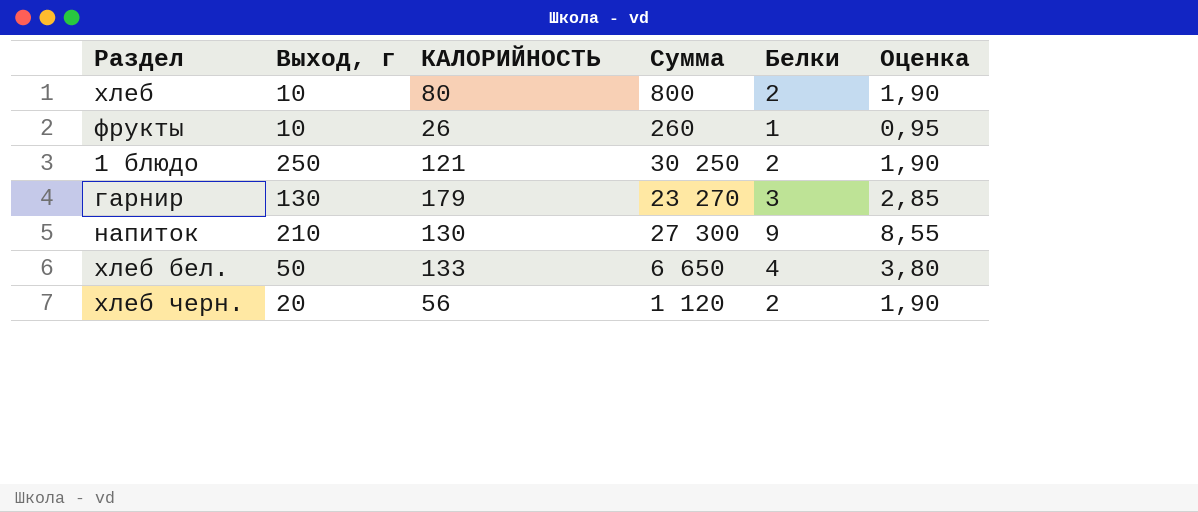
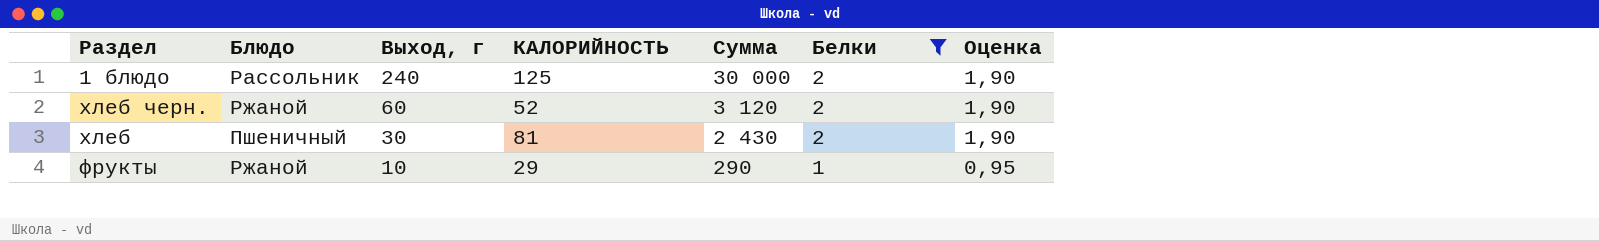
filter: none -> Белки <= 2
row order: none -> Выход, г descending
column Блюдо | position: none -> 2
1 блюдо | Выход, г: 250 -> 240
1 блюдо | КАЛОРИЙНОСТЬ: 121 -> 125
1 блюдо | Сумма: 30 250 -> 30 000
хлеб черн. | Выход, г: 20 -> 60
хлеб черн. | КАЛОРИЙНОСТЬ: 56 -> 52
хлеб черн. | Сумма: 1 120 -> 3 120
хлеб | Выход, г: 10 -> 30
хлеб | КАЛОРИЙНОСТЬ: 80 -> 81
хлеб | Сумма: 800 -> 2 430
фрукты | КАЛОРИЙНОСТЬ: 26 -> 29
фрукты | Сумма: 260 -> 290

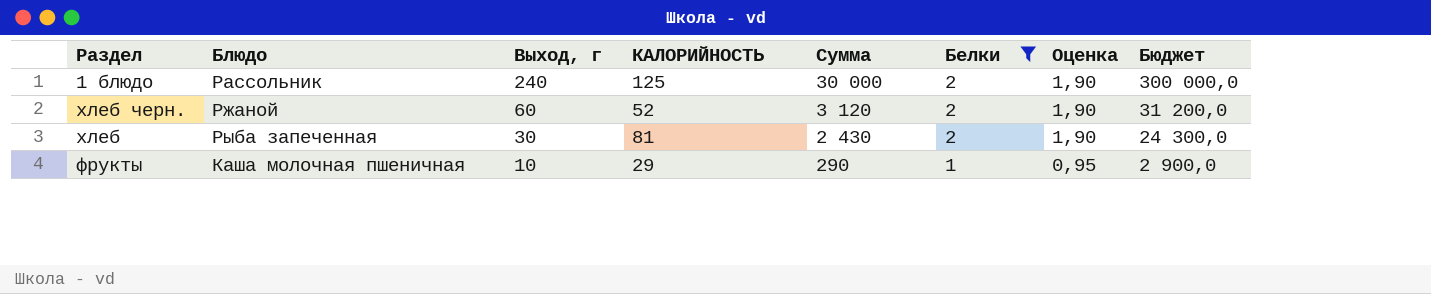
column Бюджет | formula: none -> [Сумма] * 10
хлеб | Блюдо: Пшеничный -> Рыба запеченная
фрукты | Блюдо: Ржаной -> Каша молочная пшеничная

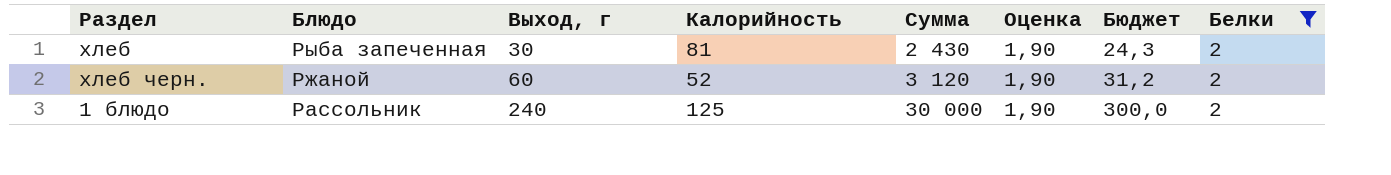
row order: Выход, г descending -> Блюдо descending
column name: КАЛОРИЙНОСТЬ -> Калорийность
column Бюджет | formula: [Сумма] * 10 -> [Сумма] * 0,01
column Белки | position: 6 -> 8
row фрукты: Каша молочная пшеничная | 10 | 29 | 290 | 1 | 0,95 | 2 900,0 -> none

